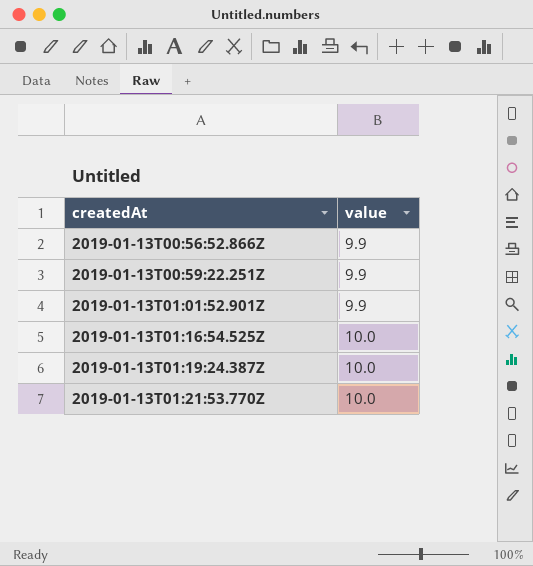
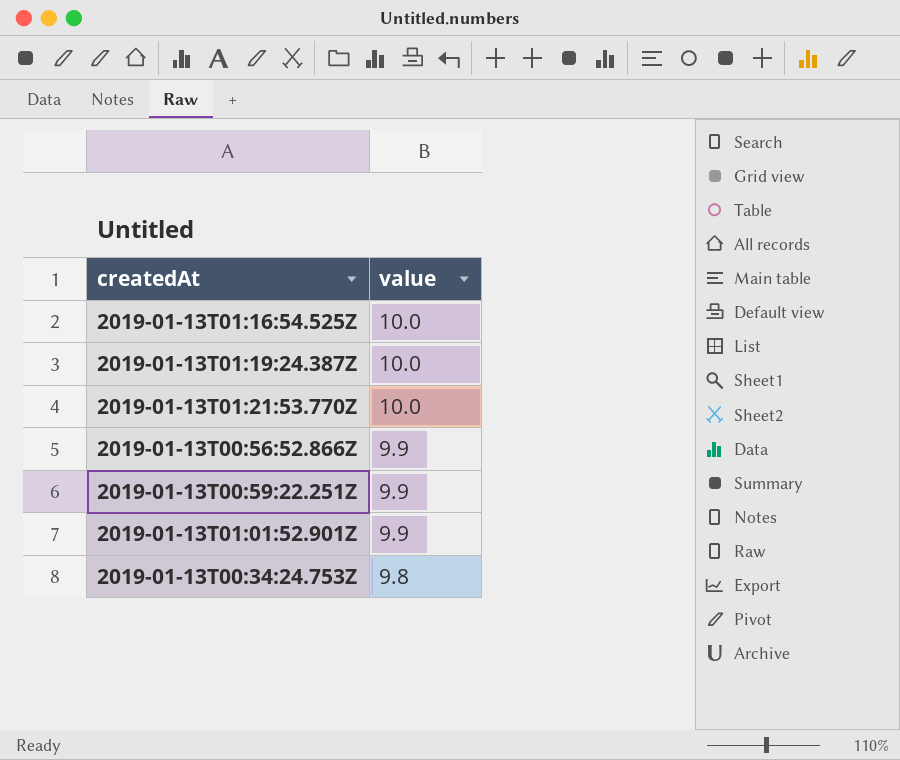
row order: createdAt ascending -> value descending
row 2019-01-13T00:34:24.753Z: none -> 9.8

